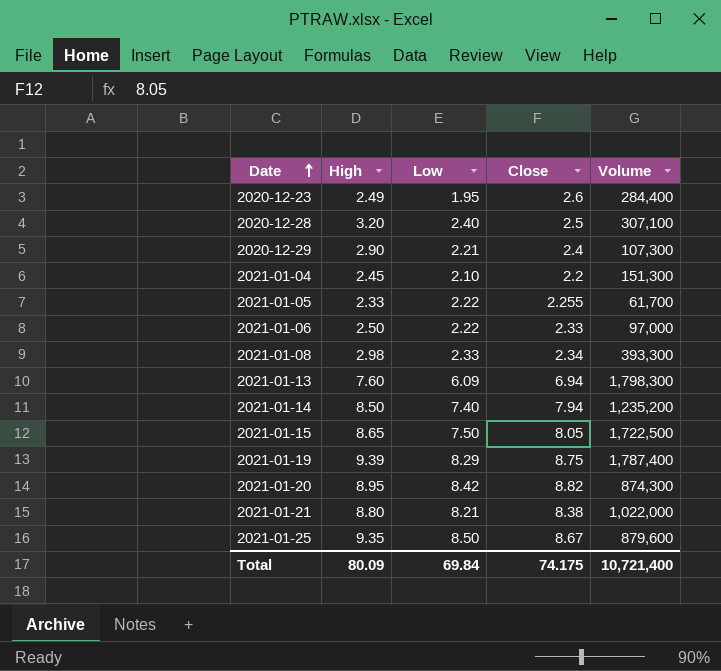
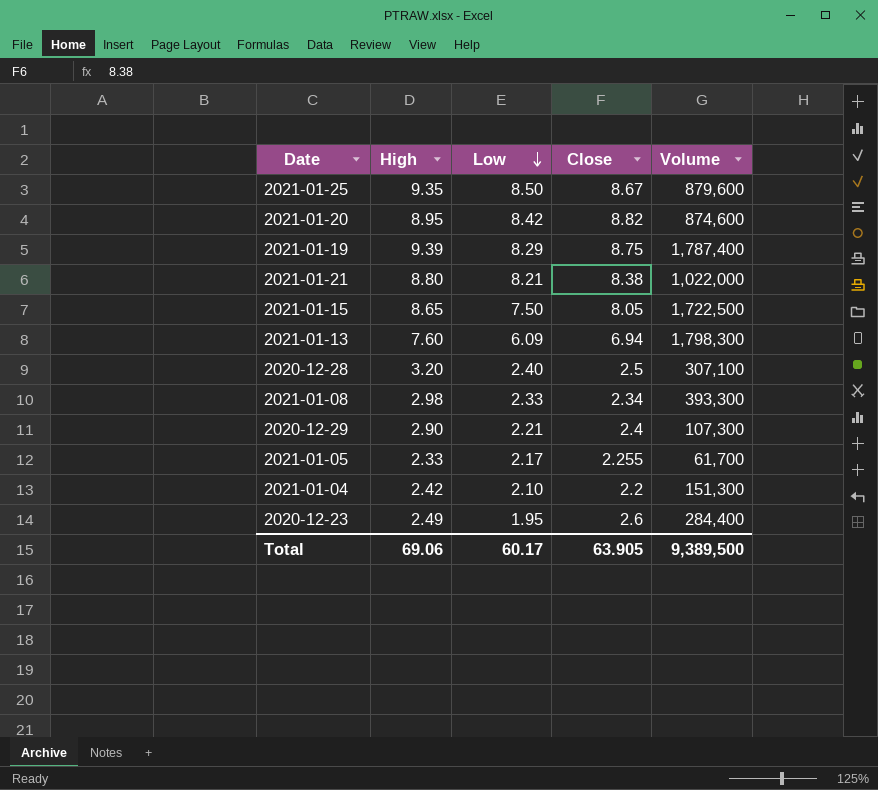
row order: Date ascending -> Low descending
row 2021-01-06: 2.50 | 2.22 | 2.33 | 97,000 -> none
row 2021-01-14: 8.50 | 7.40 | 7.94 | 1,235,200 -> none
2021-01-20 | Volume: 874,300 -> 874,600
2021-01-05 | Low: 2.22 -> 2.17
2021-01-04 | High: 2.45 -> 2.42
Total | High: 80.09 -> 69.06
Total | Low: 69.84 -> 60.17
Total | Close: 74.175 -> 63.905
Total | Volume: 10,721,400 -> 9,389,500

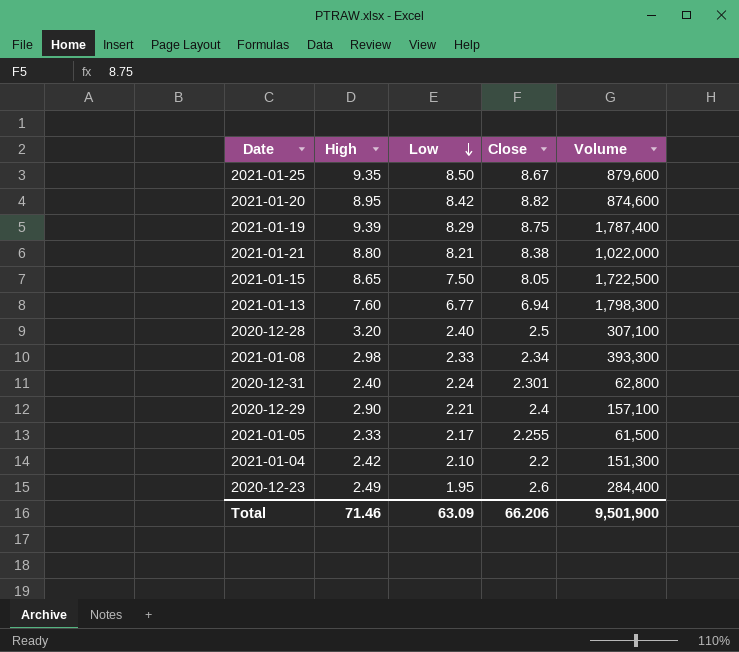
2021-01-13 | Low: 6.09 -> 6.77
row 2020-12-31: none -> 2.40 | 2.24 | 2.301 | 62,800
2020-12-29 | Volume: 107,300 -> 157,100
2021-01-05 | Volume: 61,700 -> 61,500
Total | High: 69.06 -> 71.46
Total | Low: 60.17 -> 63.09
Total | Close: 63.905 -> 66.206
Total | Volume: 9,389,500 -> 9,501,900

